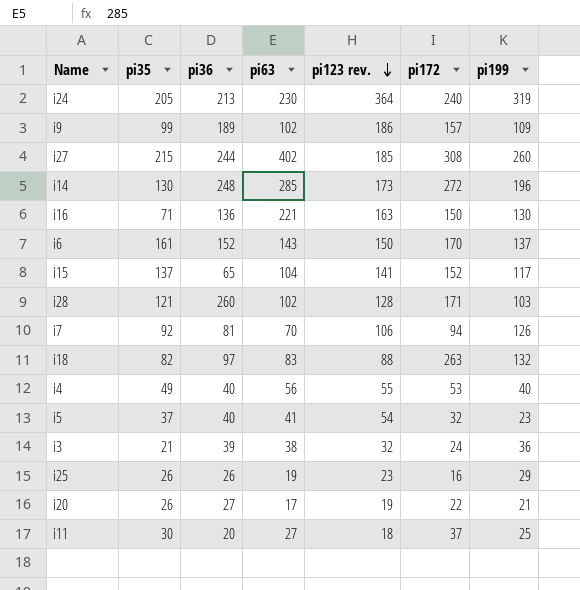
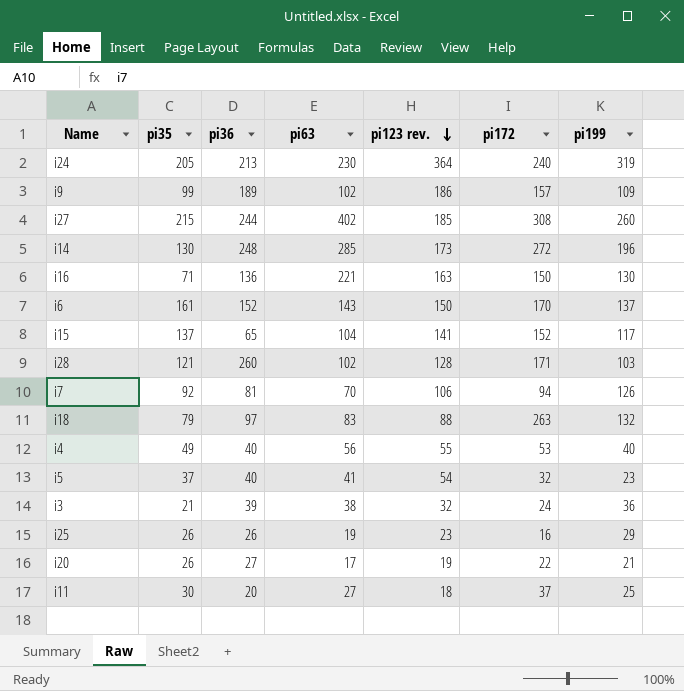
i18 | pi35: 82 -> 79

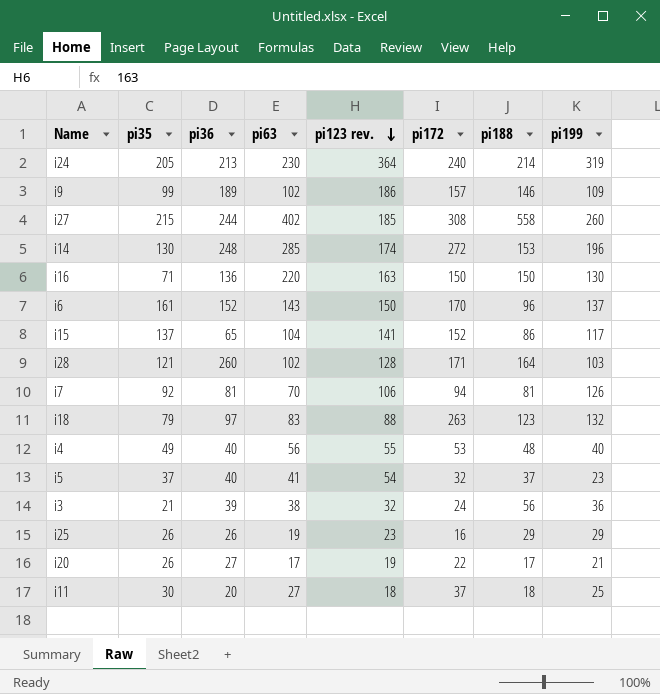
column pi188 | position: none -> 7
i14 | pi123 rev.: 173 -> 174
i16 | pi63: 221 -> 220

